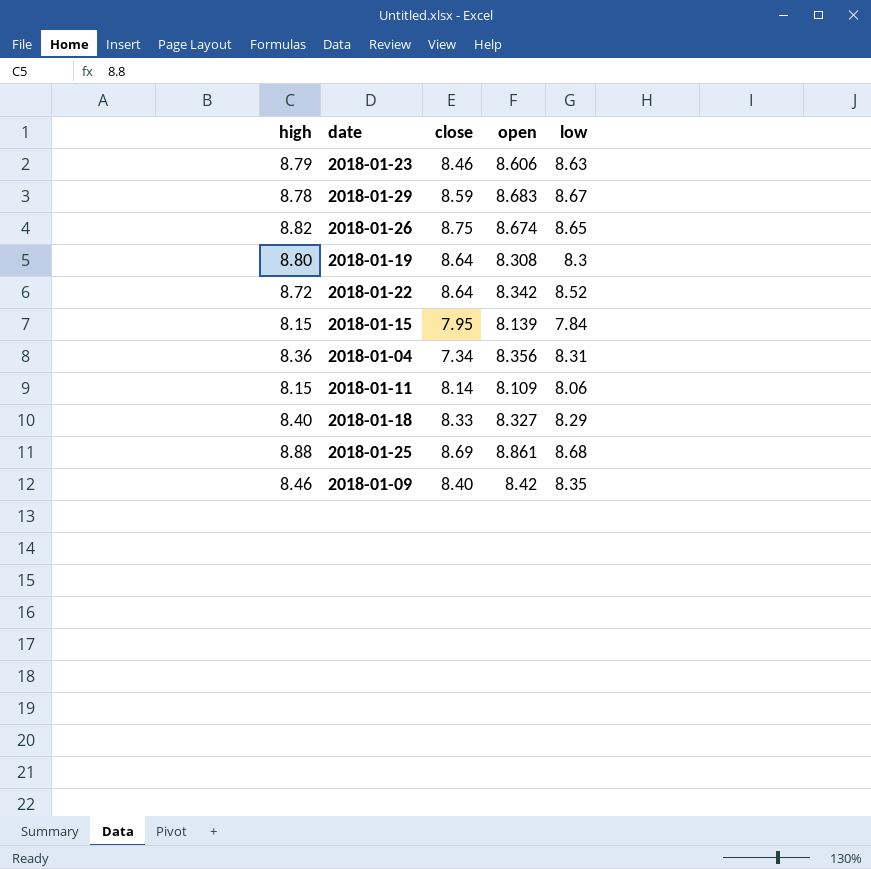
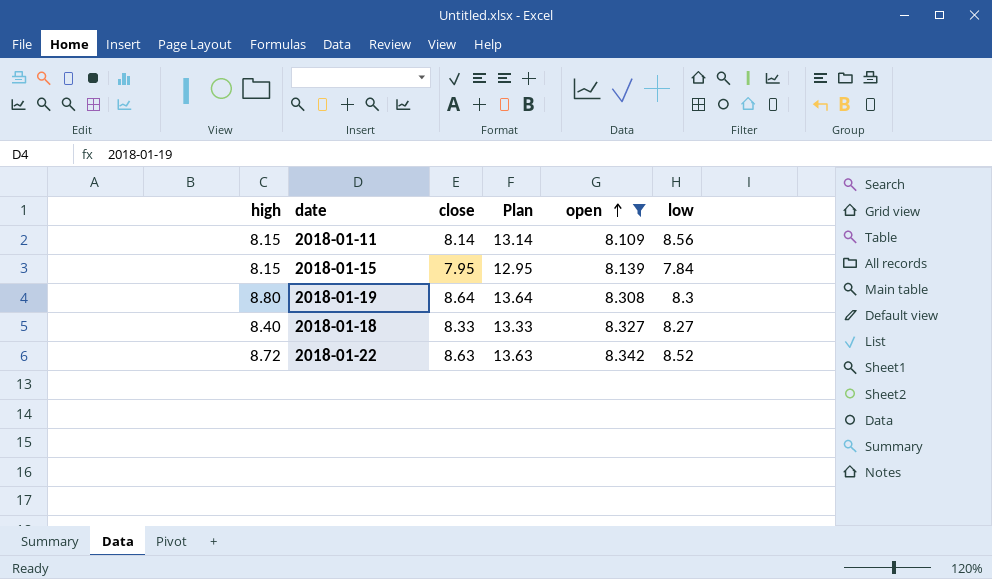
filter: none -> open <= 8.342
row order: none -> open ascending
column Plan | formula: none -> [close] + 5
2018-01-11 | low: 8.06 -> 8.56
2018-01-18 | low: 8.29 -> 8.27
2018-01-22 | close: 8.64 -> 8.63

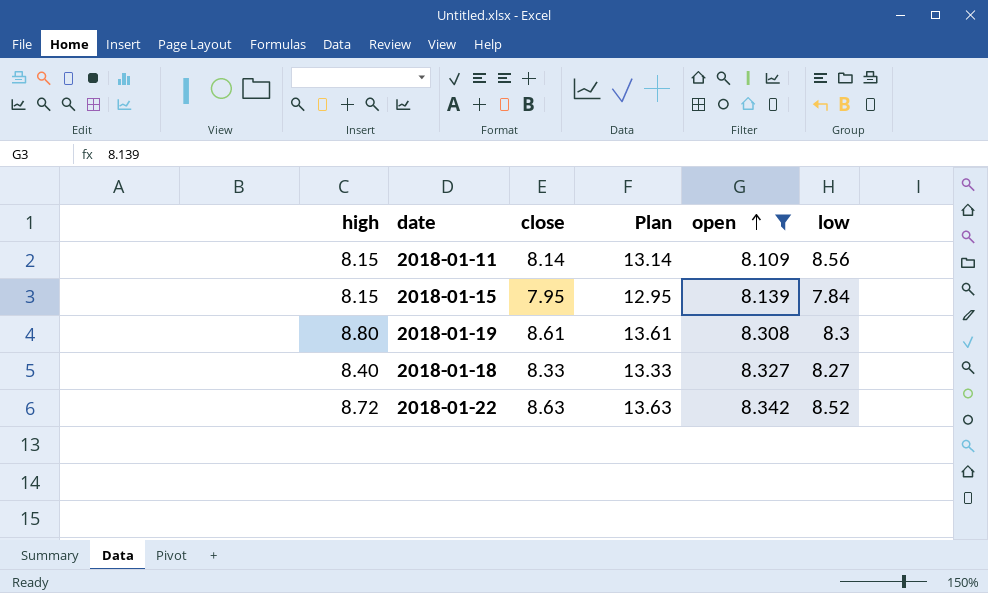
2018-01-19 | close: 8.64 -> 8.61
2018-01-19 | Plan: 13.64 -> 13.61

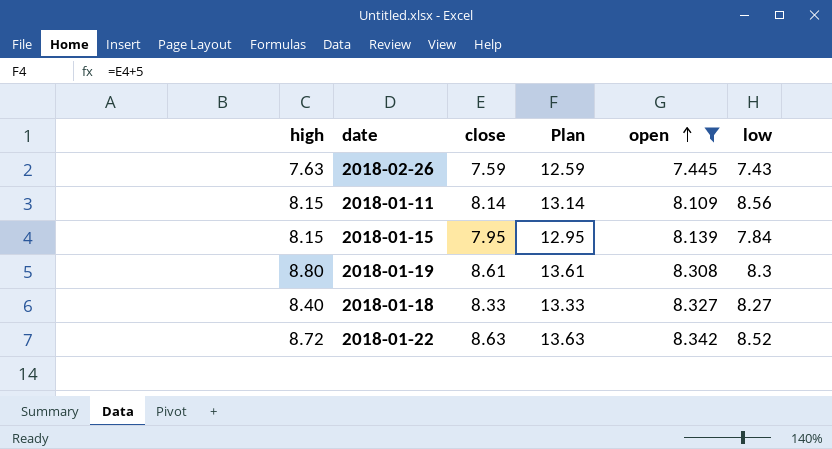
row 2018-02-26: none -> 7.63 | 7.59 | 12.59 | 7.445 | 7.43

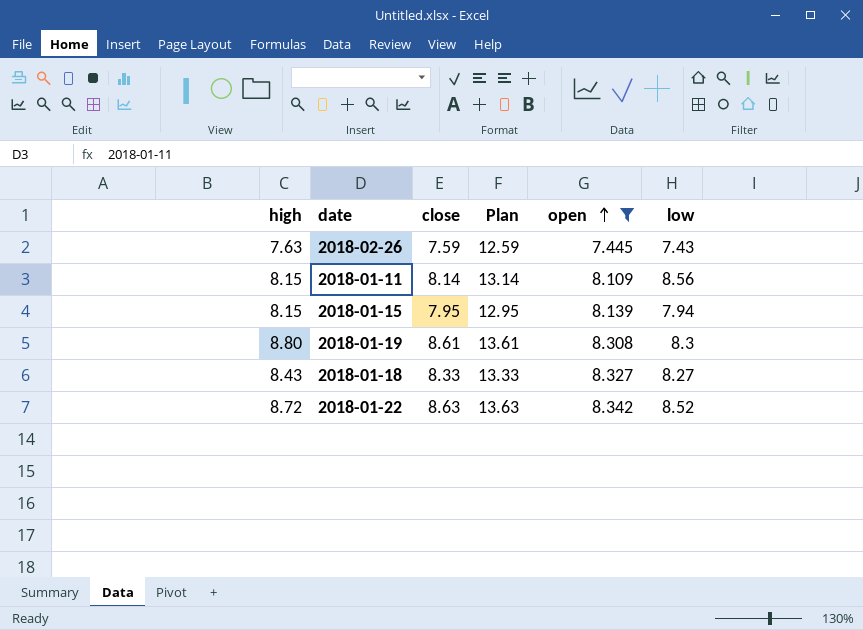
2018-01-15 | low: 7.84 -> 7.94
2018-01-18 | high: 8.40 -> 8.43

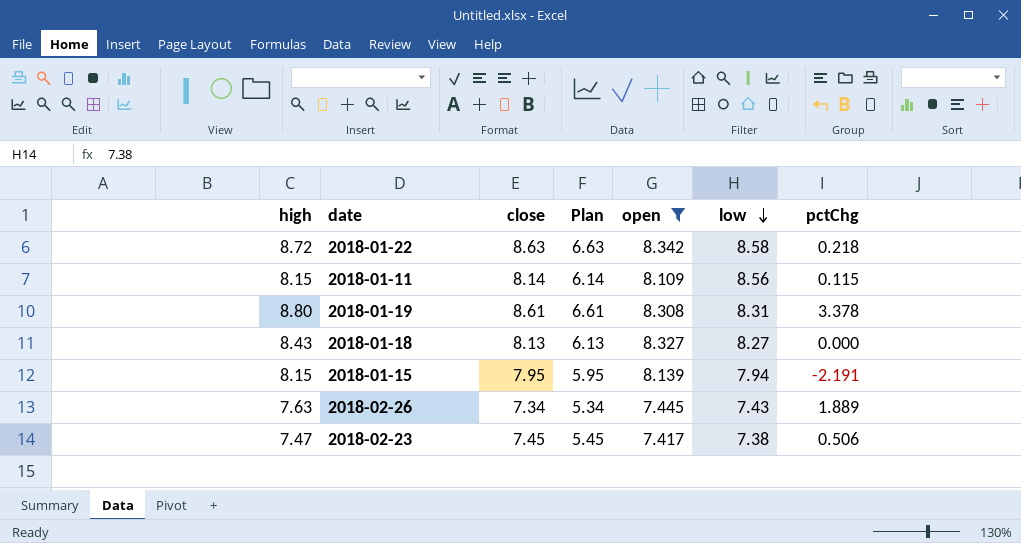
row order: open ascending -> low descending
column Plan | formula: [close] + 5 -> [close] - 2
column pctChg | position: none -> 7
2018-01-22 | low: 8.52 -> 8.58
2018-01-19 | low: 8.3 -> 8.31
2018-01-18 | close: 8.33 -> 8.13
2018-02-26 | close: 7.59 -> 7.34
row 2018-02-23: none -> 7.47 | 7.45 | 5.45 | 7.417 | 7.38 | 0.506

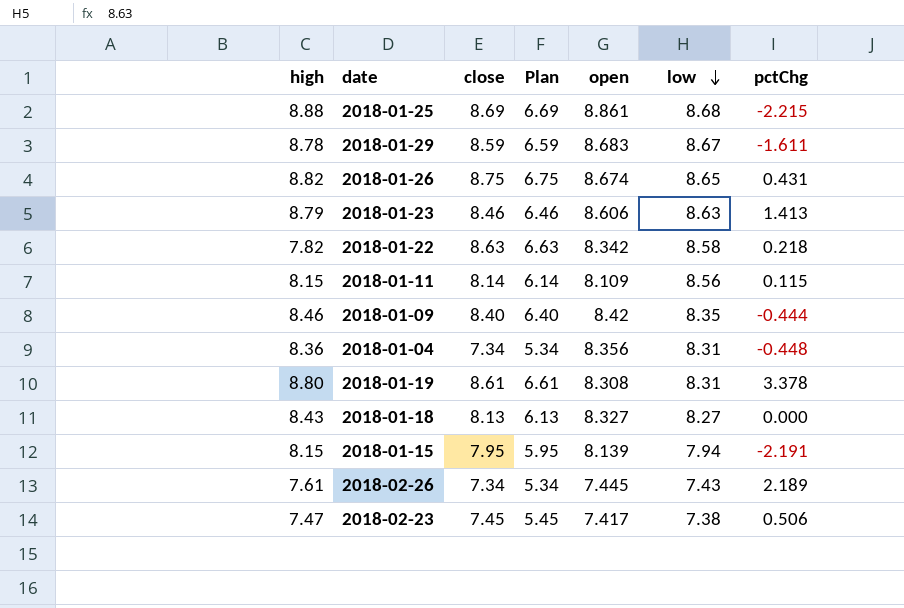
filter: open <= 8.342 -> none
2018-01-22 | high: 8.72 -> 7.82
2018-02-26 | high: 7.63 -> 7.61
2018-02-26 | pctChg: 1.889 -> 2.189

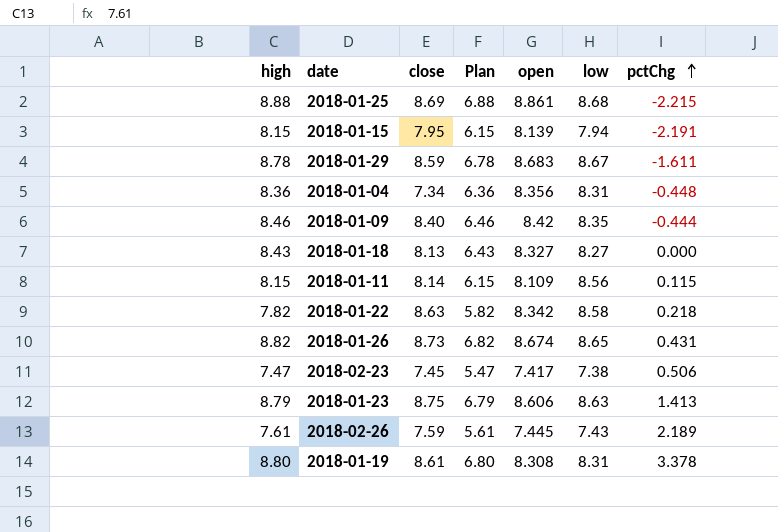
row order: low descending -> pctChg ascending
column Plan | formula: [close] - 2 -> [high] - 2
2018-01-26 | close: 8.75 -> 8.73
2018-01-23 | close: 8.46 -> 8.75
2018-02-26 | close: 7.34 -> 7.59

